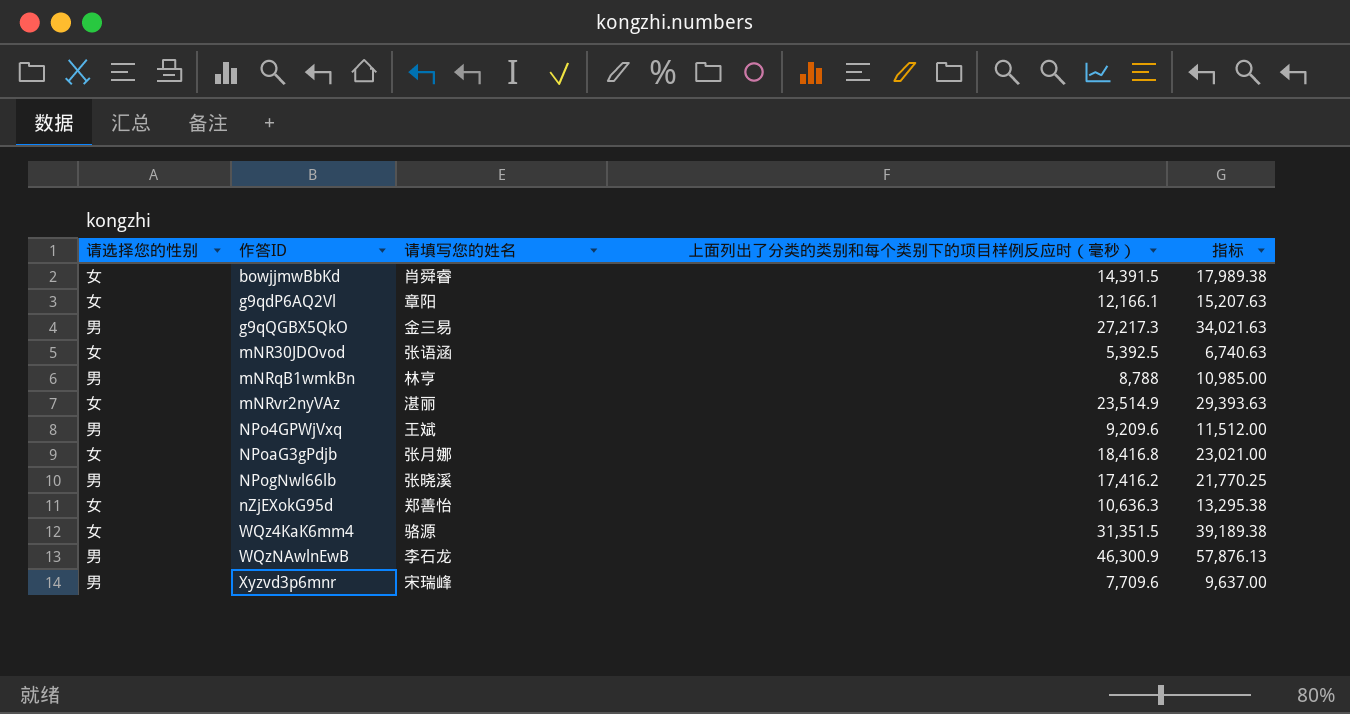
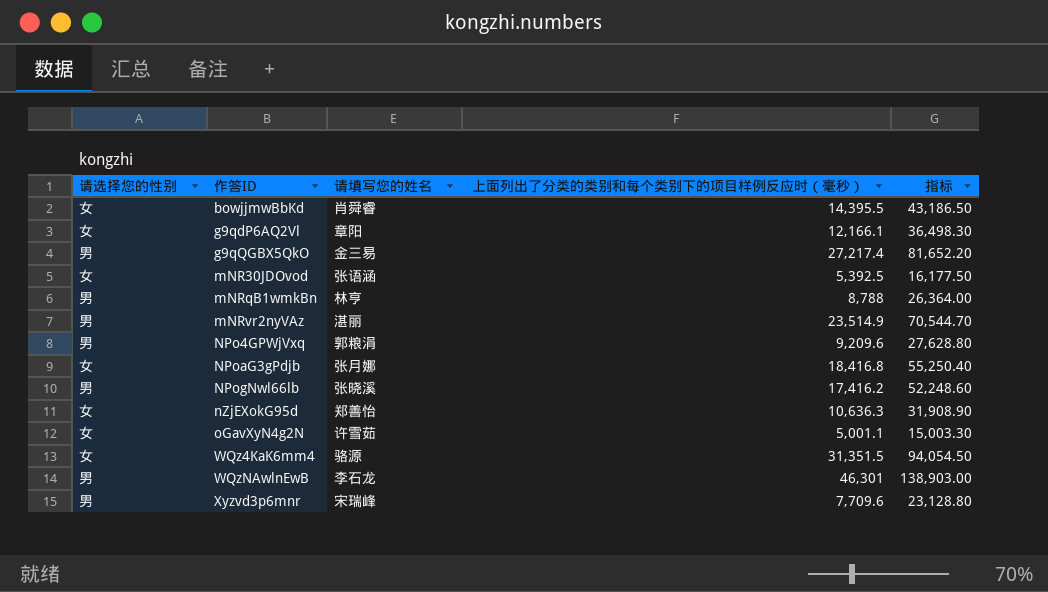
column 指标 | formula: [上面列出了分类的类别和每个类别下的项目样例反应时（毫秒）] * 1.25 -> [上面列出了分类的类别和每个类别下的项目样例反应时（毫秒）] * 3
bowjjmwBbKd | 上面列出了分类的类别和每个类别下的项目样例反应时（毫秒）: 14,391.5 -> 14,395.5
g9qQGBX5QkO | 上面列出了分类的类别和每个类别下的项目样例反应时（毫秒）: 27,217.3 -> 27,217.4
mNRvr2nyVAz | 请选择您的性别: 女 -> 男
NPo4GPWjVxq | 请填写您的姓名: 王斌 -> 郭粮涓
row oGavXyN4g2N: none -> 女 | 许雪茹 | 5,001.1 | 15,003.30
WQzNAwlnEwB | 上面列出了分类的类别和每个类别下的项目样例反应时（毫秒）: 46,300.9 -> 46,301

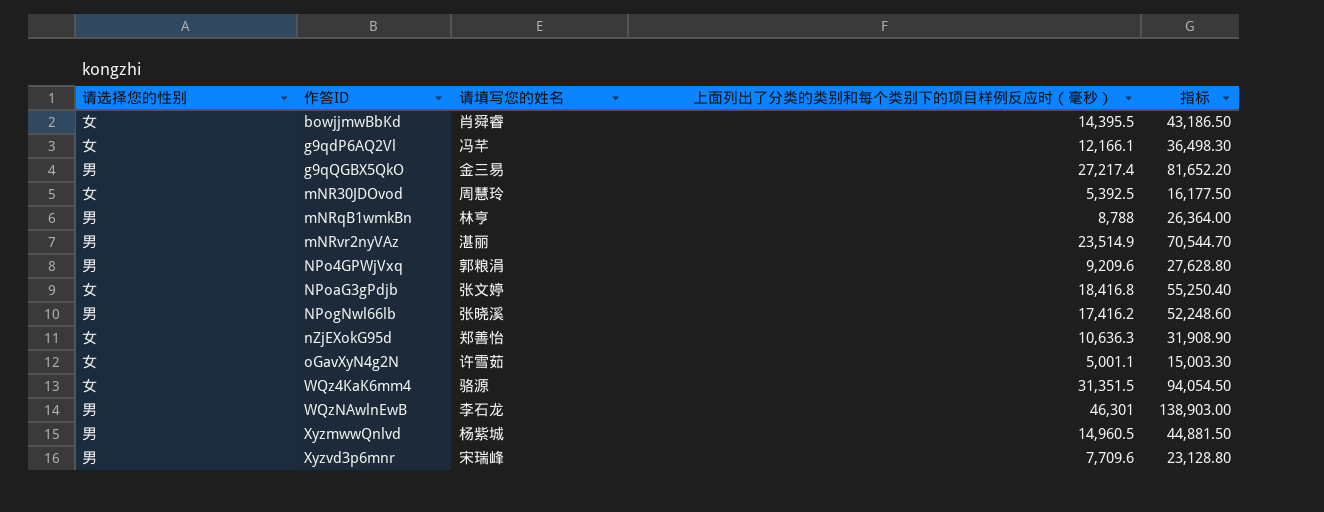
g9qdP6AQ2Vl | 请填写您的姓名: 章阳 -> 冯芊
mNR30JDOvod | 请填写您的姓名: 张语涵 -> 周慧玲
NPoaG3gPdjb | 请填写您的姓名: 张月娜 -> 张文婷
row XyzmwwQnlvd: none -> 男 | 杨紫城 | 14,960.5 | 44,881.50

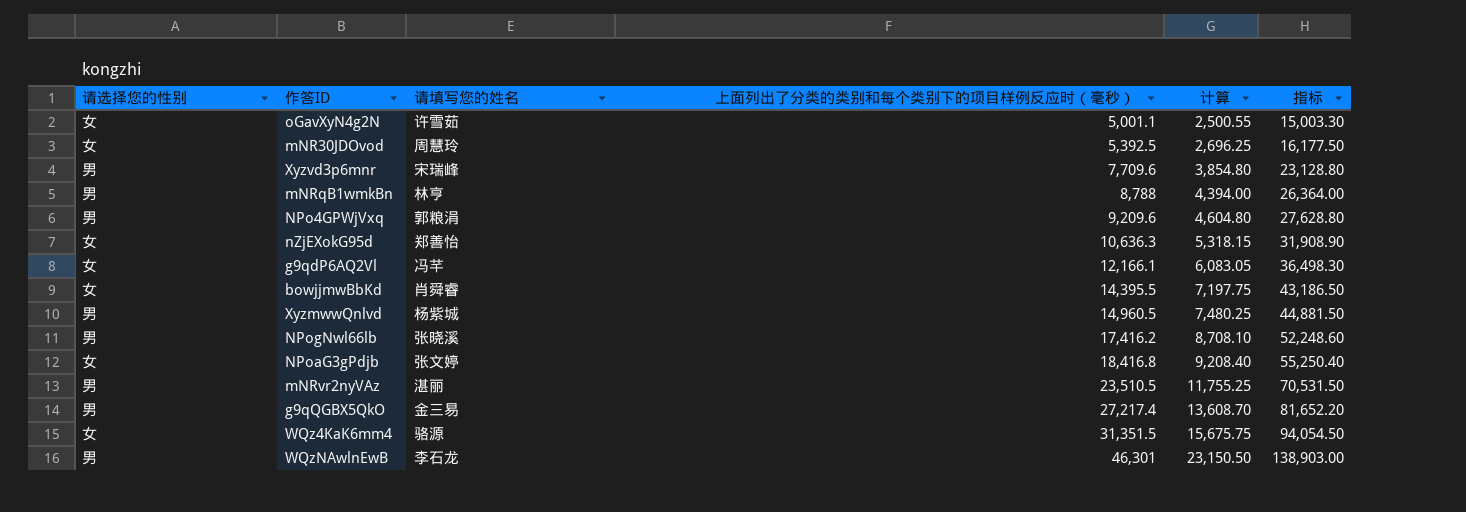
row order: 作答ID ascending -> 上面列出了分类的类别和每个类别下的项目样例反应时（毫秒） ascending
column 计算 | formula: none -> [上面列出了分类的类别和每个类别下的项目样例反应时（毫秒）] * 0.5
mNRvr2nyVAz | 上面列出了分类的类别和每个类别下的项目样例反应时（毫秒）: 23,514.9 -> 23,510.5
mNRvr2nyVAz | 指标: 70,544.70 -> 70,531.50

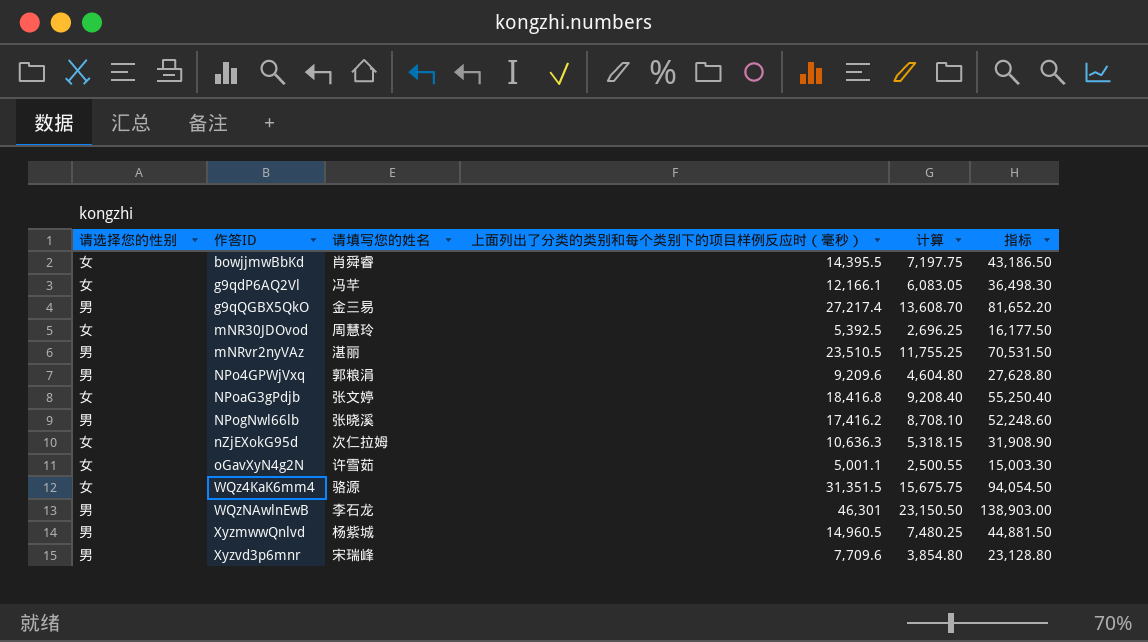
row order: 上面列出了分类的类别和每个类别下的项目样例反应时（毫秒） ascending -> 作答ID ascending
row mNRqB1wmkBn: 男 | 林亨 | 8,788 | 4,394.00 | 26,364.00 -> none
nZjEXokG95d | 请填写您的姓名: 郑善怡 -> 次仁拉姆

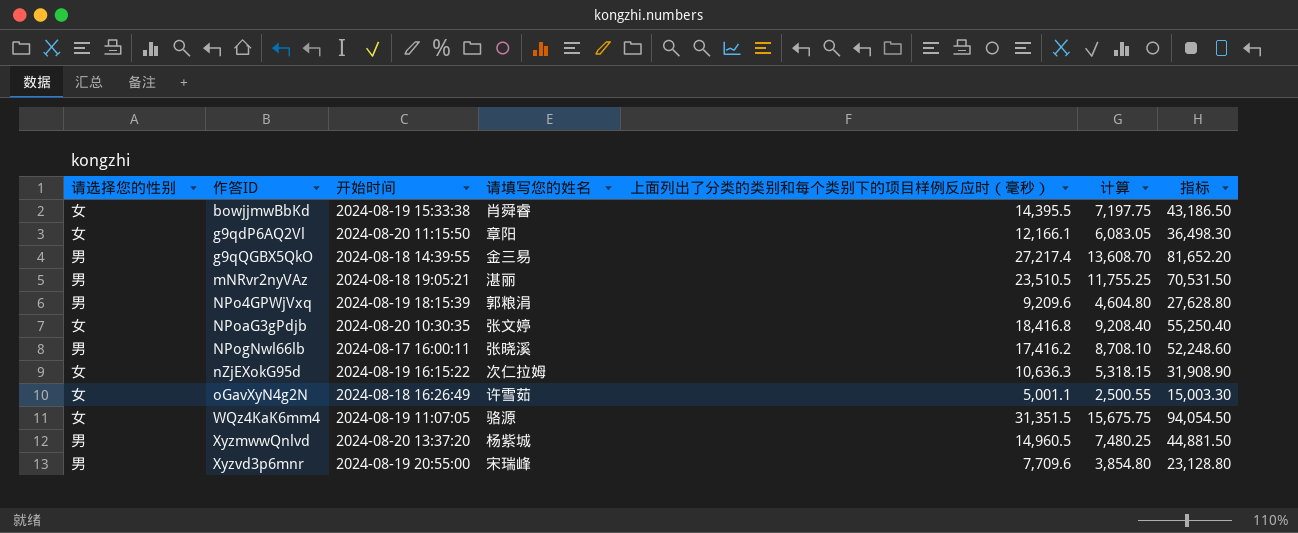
column 开始时间 | position: none -> 3
row mNR30JDOvod: 女 | 周慧玲 | 5,392.5 | 2,696.25 | 16,177.50 -> none
row WQzNAwlnEwB: 男 | 李石龙 | 46,301 | 23,150.50 | 138,903.00 -> none
g9qdP6AQ2Vl | 请填写您的姓名: 冯芊 -> 章阳

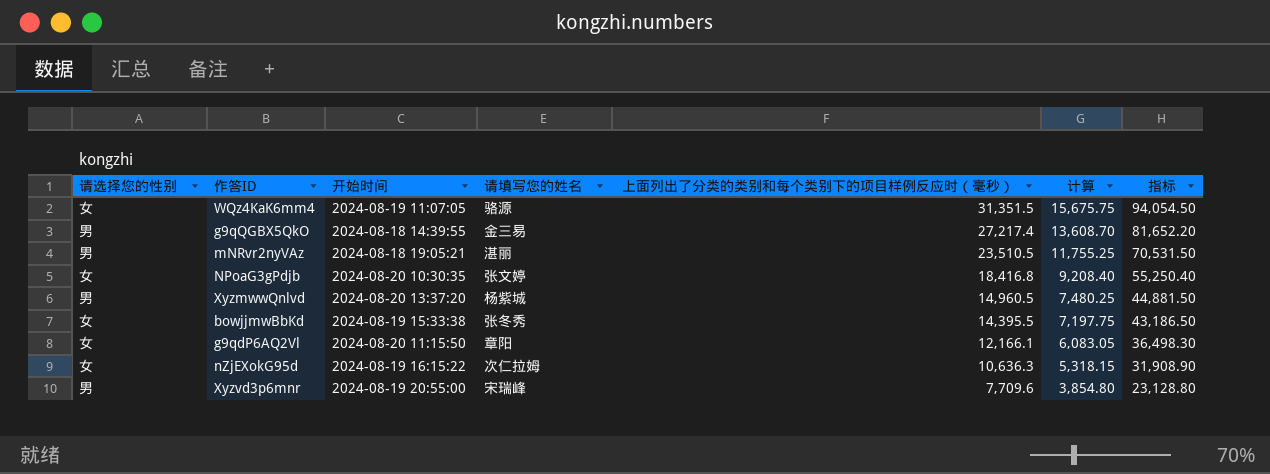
row order: 作答ID ascending -> 上面列出了分类的类别和每个类别下的项目样例反应时（毫秒） descending
row NPo4GPWjVxq: 男 | 2024-08-19 18:15:39 | 郭粮涓 | 9,209.6 | 4,604.80 | 27,628.80 -> none
row NPogNwl66lb: 男 | 2024-08-17 16:00:11 | 张晓溪 | 17,416.2 | 8,708.10 | 52,248.60 -> none
row oGavXyN4g2N: 女 | 2024-08-18 16:26:49 | 许雪茹 | 5,001.1 | 2,500.55 | 15,003.30 -> none
bowjjmwBbKd | 请填写您的姓名: 肖舜睿 -> 张冬秀

